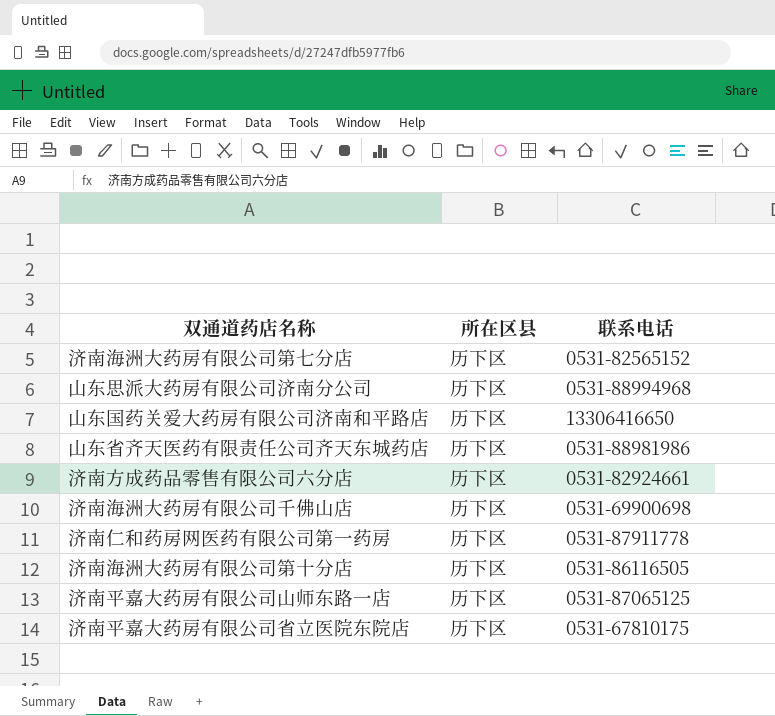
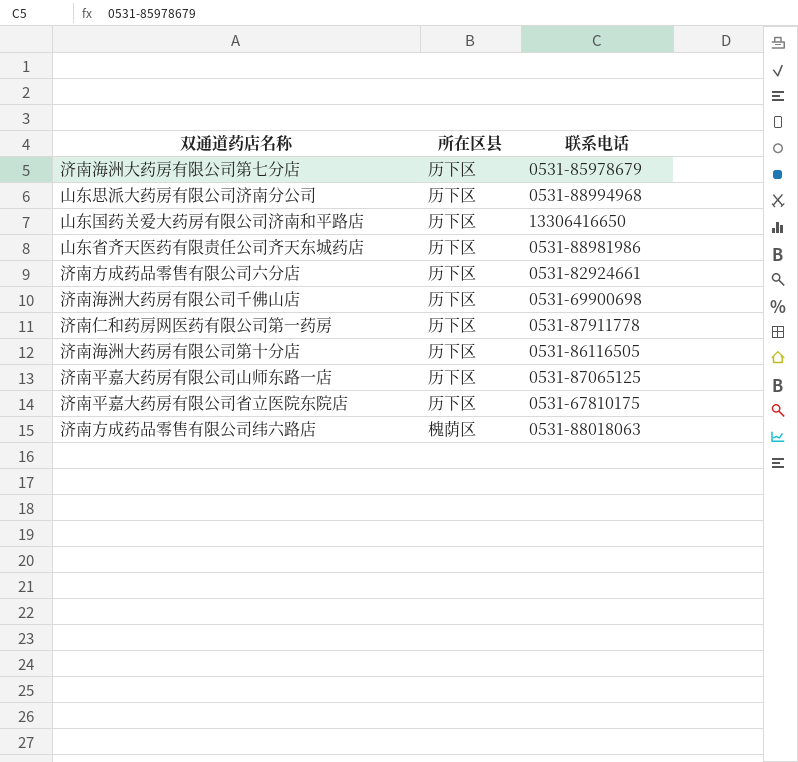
济南海洲大药房有限公司第七分店 | 联系电话: 0531-82565152 -> 0531-85978679
row 济南方成药品零售有限公司纬六路店: none -> 槐荫区 | 0531-88018063

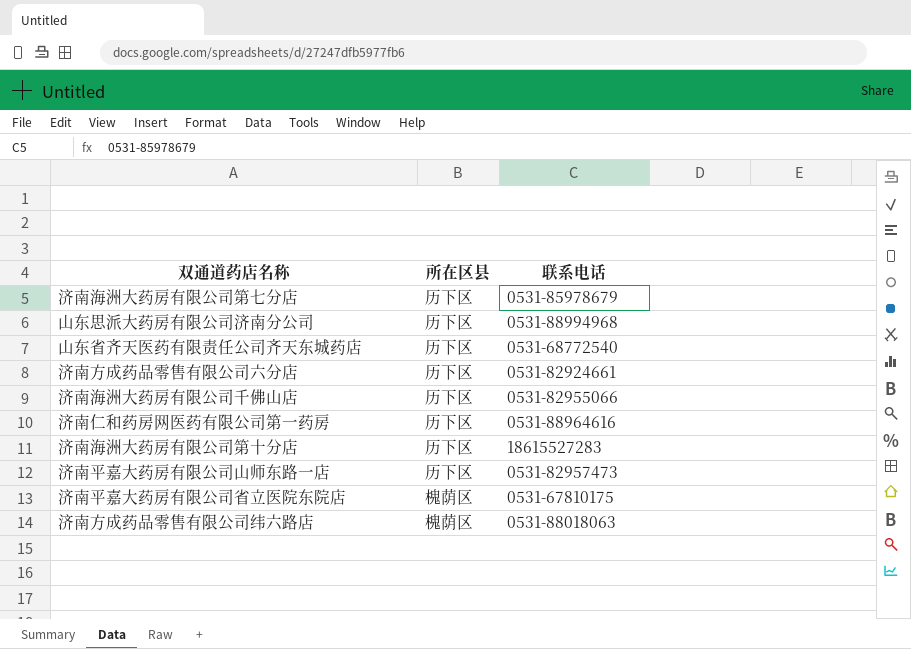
row 山东国药关爱大药房有限公司济南和平路店: 历下区 | 13306416650 -> none
山东省齐天医药有限责任公司齐天东城药店 | 联系电话: 0531-88981986 -> 0531-68772540
济南海洲大药房有限公司千佛山店 | 联系电话: 0531-69900698 -> 0531-82955066
济南仁和药房网医药有限公司第一药房 | 联系电话: 0531-87911778 -> 0531-88964616
济南海洲大药房有限公司第十分店 | 联系电话: 0531-86116505 -> 18615527283
济南平嘉大药房有限公司山师东路一店 | 联系电话: 0531-87065125 -> 0531-82957473
济南平嘉大药房有限公司省立医院东院店 | 所在区县: 历下区 -> 槐荫区

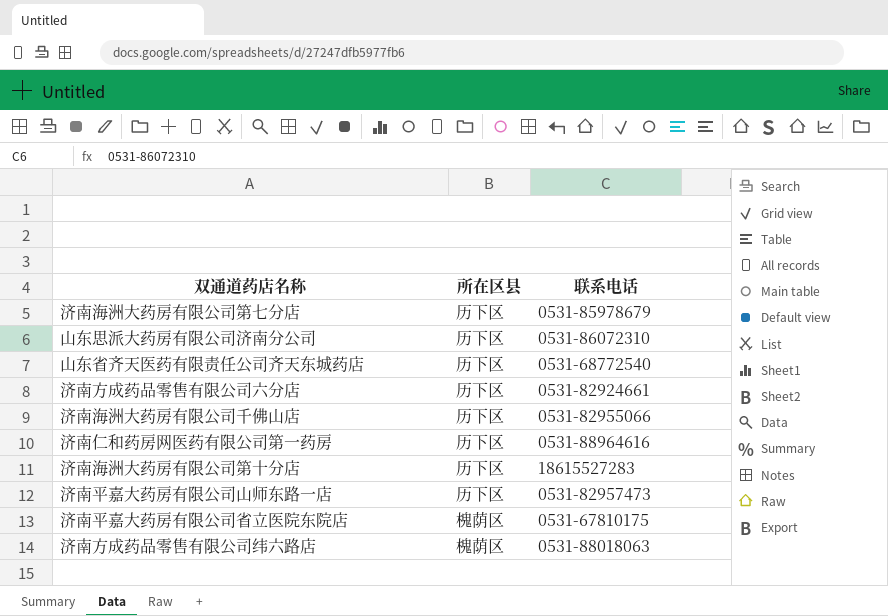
山东思派大药房有限公司济南分公司 | 联系电话: 0531-88994968 -> 0531-86072310

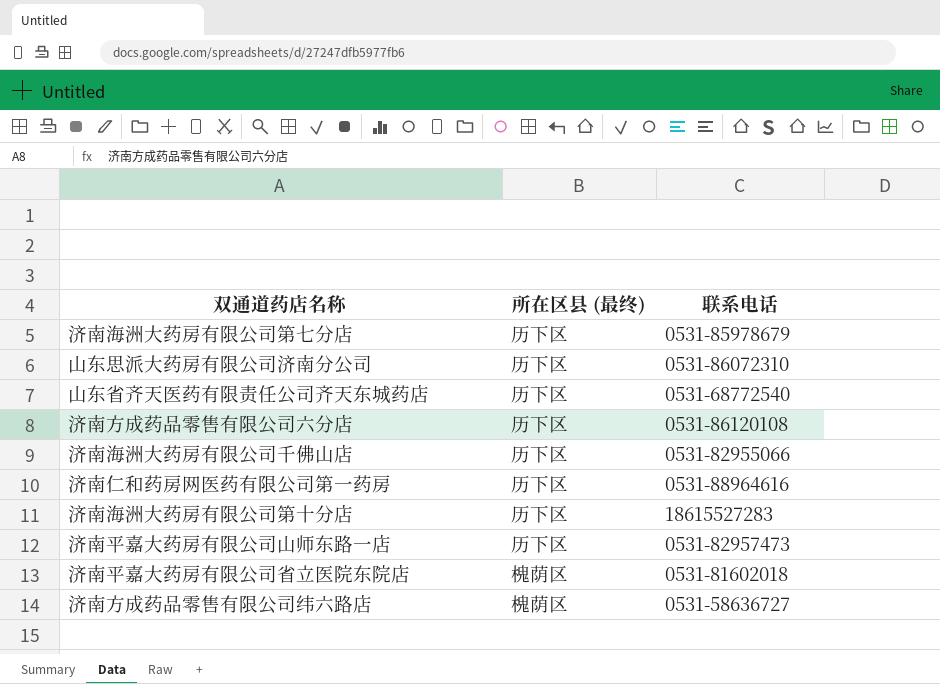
column name: 所在区县 -> 所在区县 (最终)
济南方成药品零售有限公司六分店 | 联系电话: 0531-82924661 -> 0531-86120108
济南平嘉大药房有限公司省立医院东院店 | 联系电话: 0531-67810175 -> 0531-81602018
济南方成药品零售有限公司纬六路店 | 联系电话: 0531-88018063 -> 0531-58636727

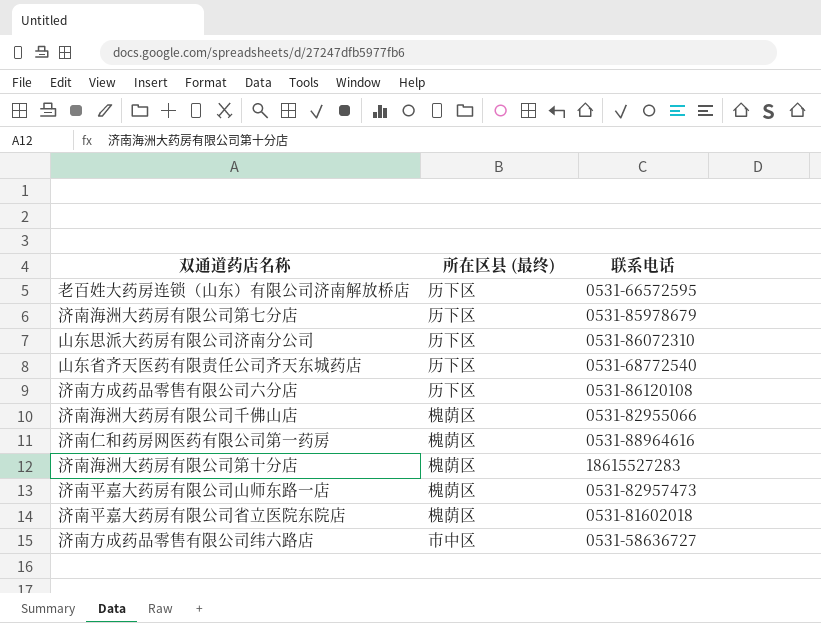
row 老百姓大药房连锁（山东）有限公司济南解放桥店: none -> 历下区 | 0531-66572595
济南海洲大药房有限公司千佛山店 | 所在区县 (最终): 历下区 -> 槐荫区
济南仁和药房网医药有限公司第一药房 | 所在区县 (最终): 历下区 -> 槐荫区
济南海洲大药房有限公司第十分店 | 所在区县 (最终): 历下区 -> 槐荫区
济南平嘉大药房有限公司山师东路一店 | 所在区县 (最终): 历下区 -> 槐荫区
济南方成药品零售有限公司纬六路店 | 所在区县 (最终): 槐荫区 -> 市中区

